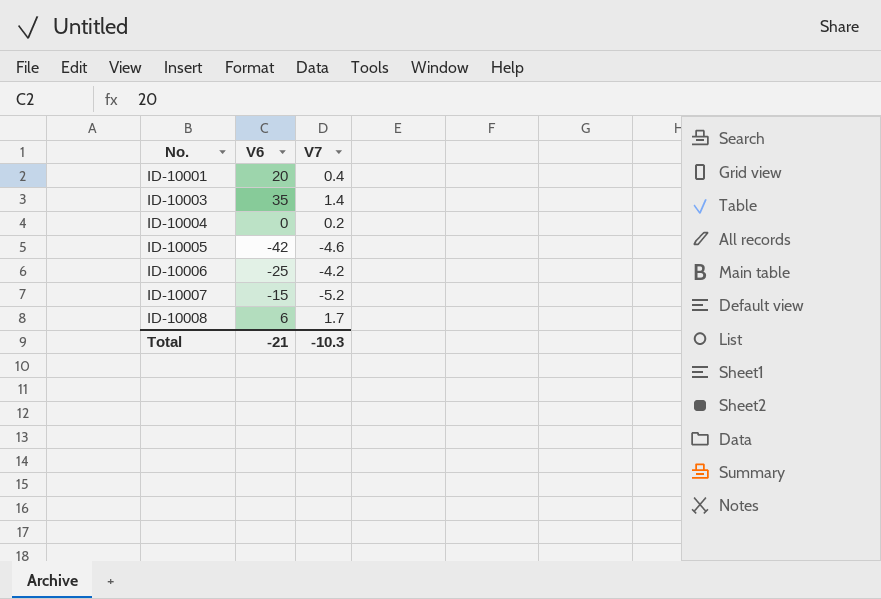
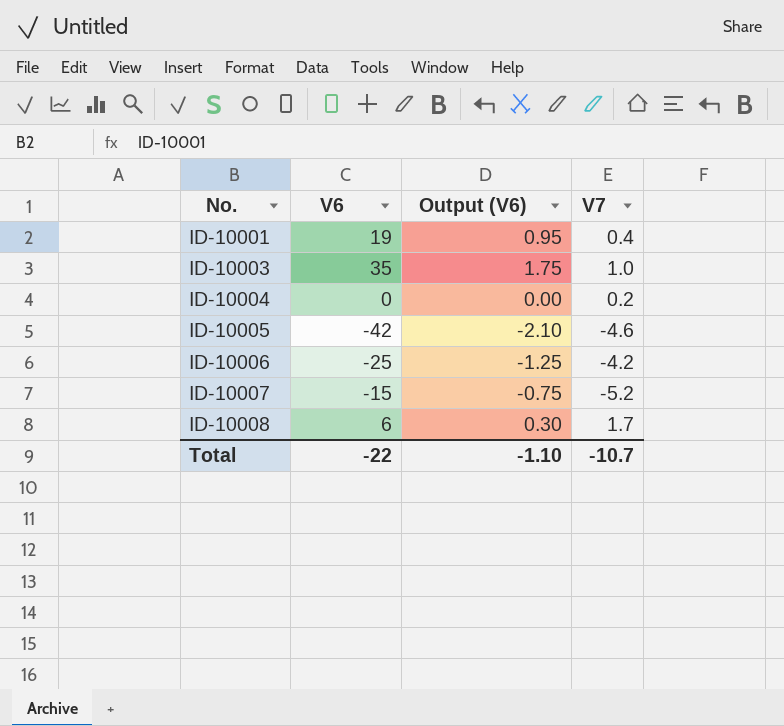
column Output (V6) | formula: none -> [V6] * 0.05
ID-10001 | V6: 20 -> 19
ID-10003 | V7: 1.4 -> 1.0
Total | V6: -21 -> -22
Total | V7: -10.3 -> -10.7

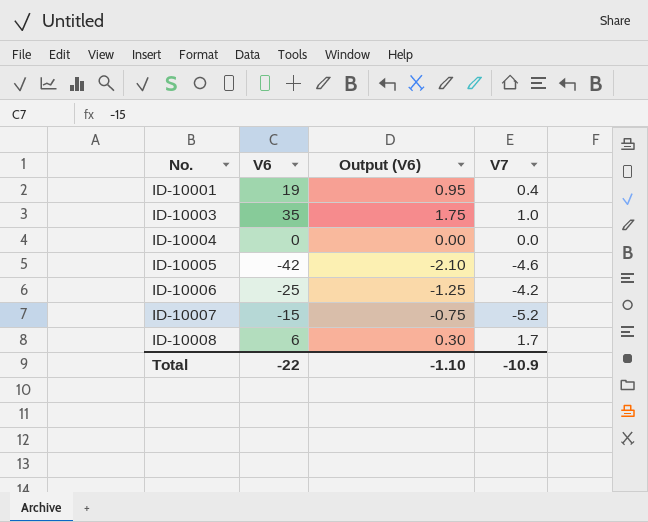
ID-10004 | V7: 0.2 -> 0.0
Total | V7: -10.7 -> -10.9

